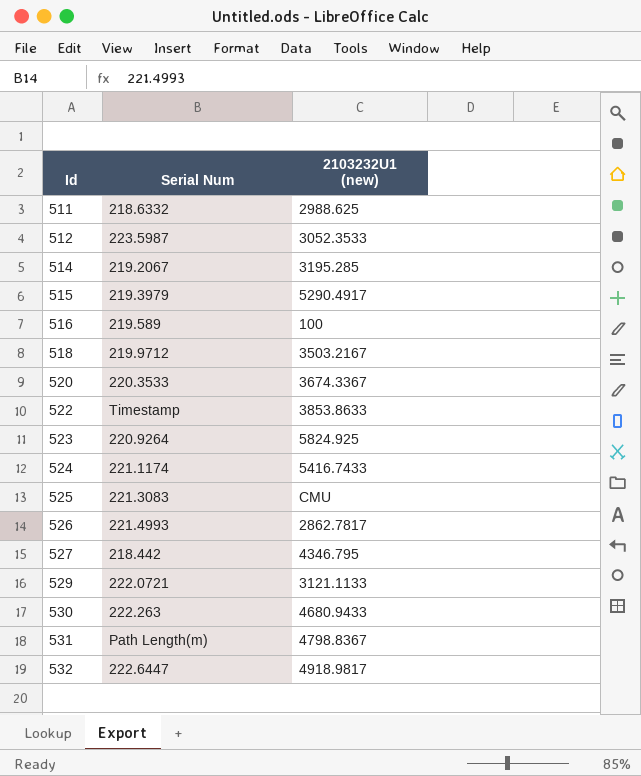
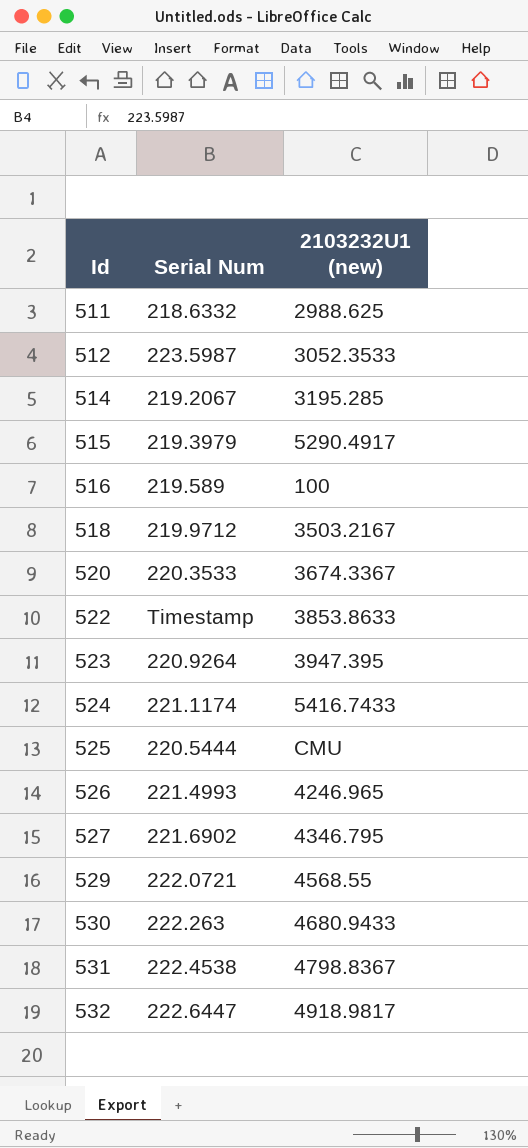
523 | 2103232U1 (new): 5824.925 -> 3947.395
525 | Serial Num: 221.3083 -> 220.5444
526 | 2103232U1 (new): 2862.7817 -> 4246.965
527 | Serial Num: 218.442 -> 221.6902
529 | 2103232U1 (new): 3121.1133 -> 4568.55
531 | Serial Num: Path Length(m) -> 222.4538

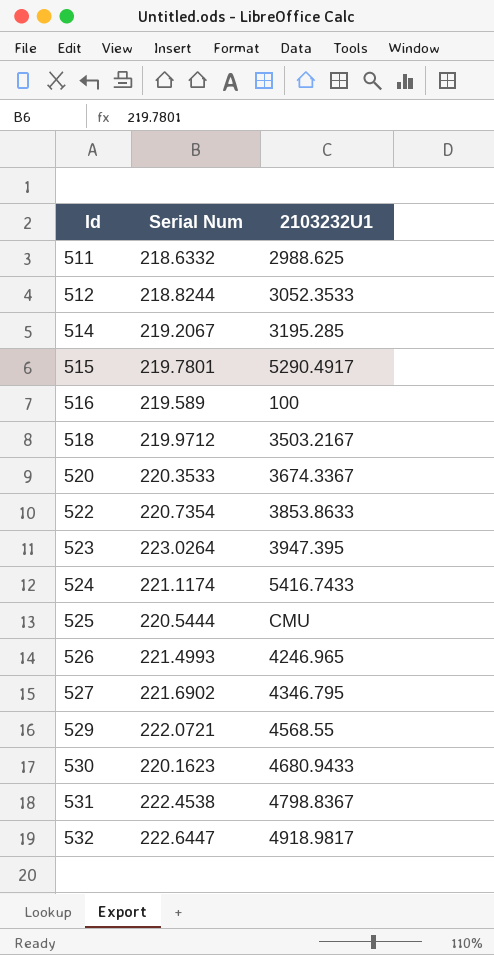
column name: 2103232U1 (new) -> 2103232U1
512 | Serial Num: 223.5987 -> 218.8244
515 | Serial Num: 219.3979 -> 219.7801
522 | Serial Num: Timestamp -> 220.7354
523 | Serial Num: 220.9264 -> 223.0264
530 | Serial Num: 222.263 -> 220.1623

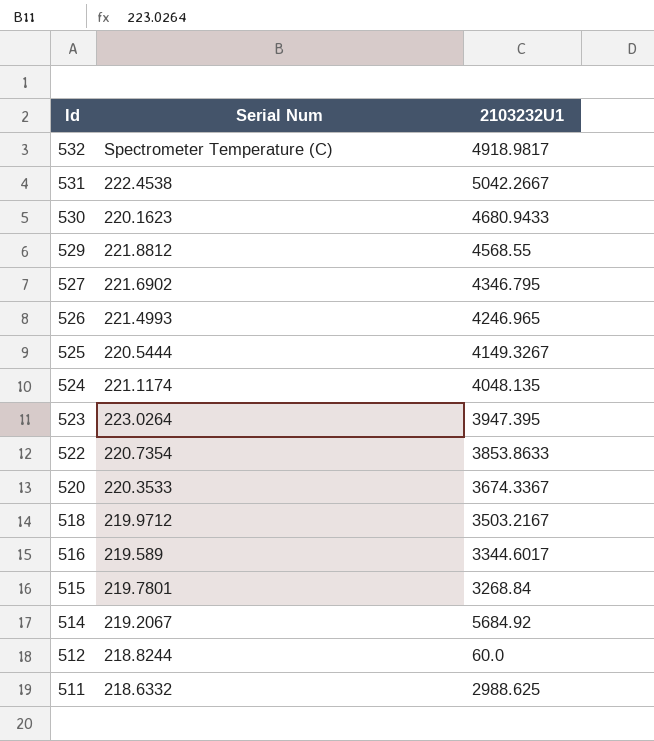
row order: Id ascending -> Id descending
532 | Serial Num: 222.6447 -> Spectrometer Temperature (C)
531 | 2103232U1: 4798.8367 -> 5042.2667
529 | Serial Num: 222.0721 -> 221.8812
525 | 2103232U1: CMU -> 4149.3267
524 | 2103232U1: 5416.7433 -> 4048.135
516 | 2103232U1: 100 -> 3344.6017
515 | 2103232U1: 5290.4917 -> 3268.84
514 | 2103232U1: 3195.285 -> 5684.92
512 | 2103232U1: 3052.3533 -> 60.0

